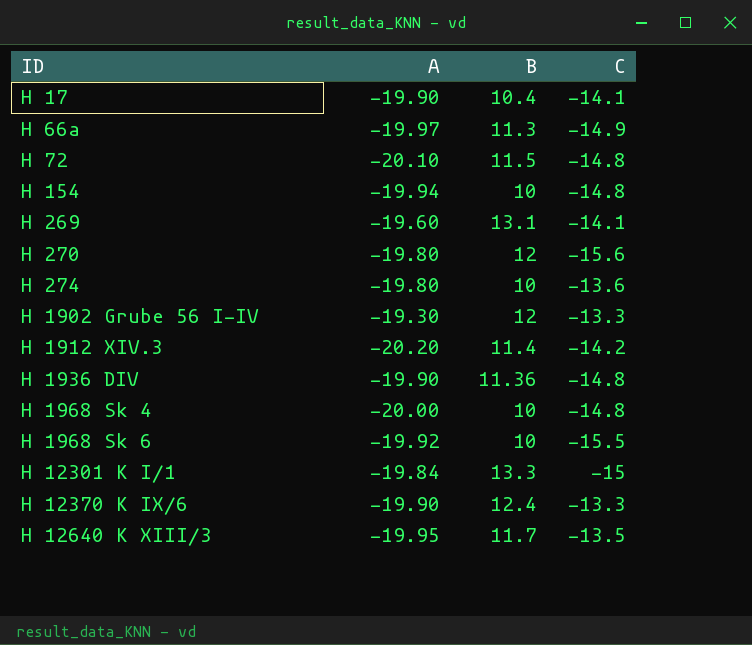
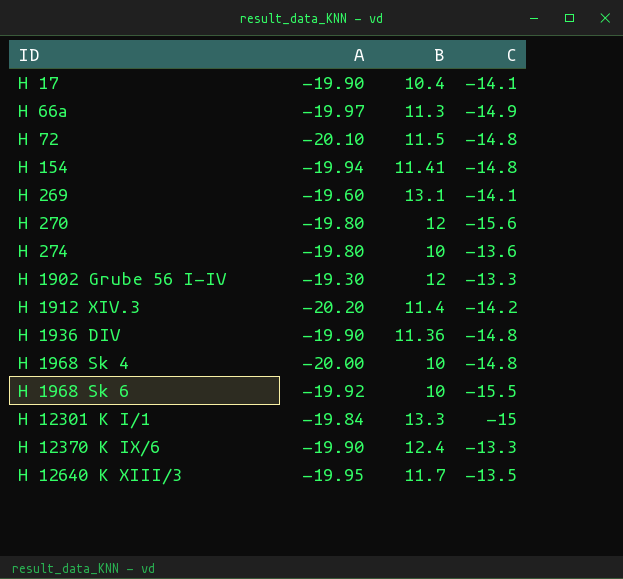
H 154 | B: 10 -> 11.41

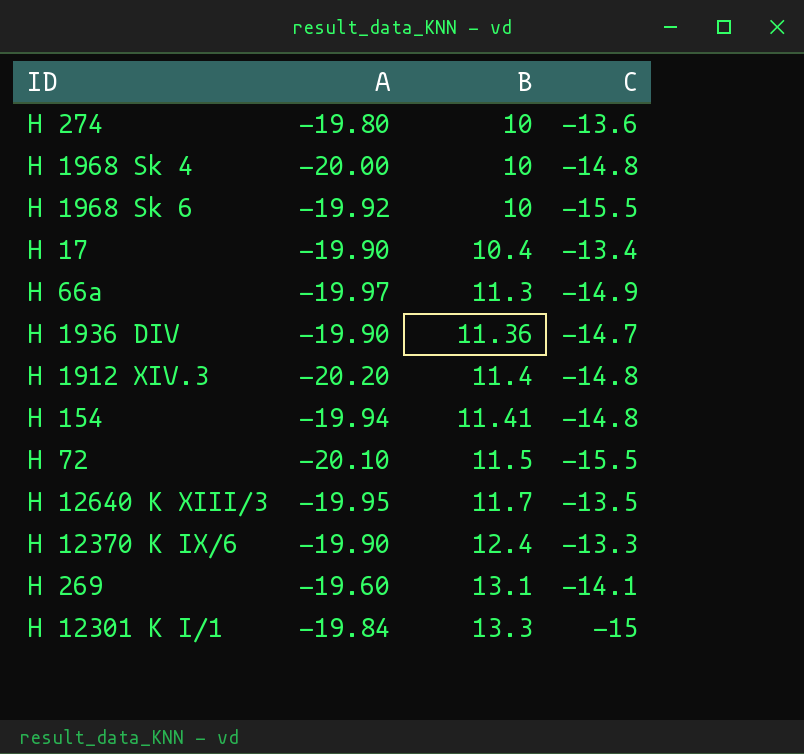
row order: ID ascending -> B ascending
row H 270: -19.80 | 12 | -15.6 -> none
row H 1902 Grube 56 I-IV: -19.30 | 12 | -13.3 -> none
H 17 | C: -14.1 -> -13.4
H 1936 DIV | C: -14.8 -> -14.7
H 1912 XIV.3 | C: -14.2 -> -14.8
H 72 | C: -14.8 -> -15.5

